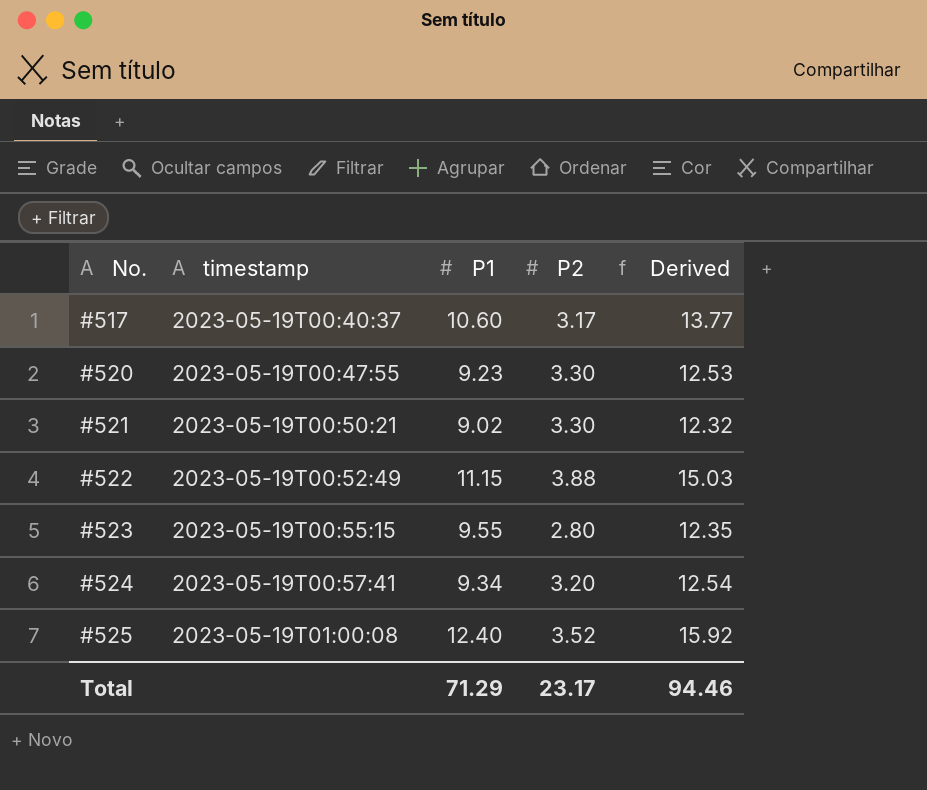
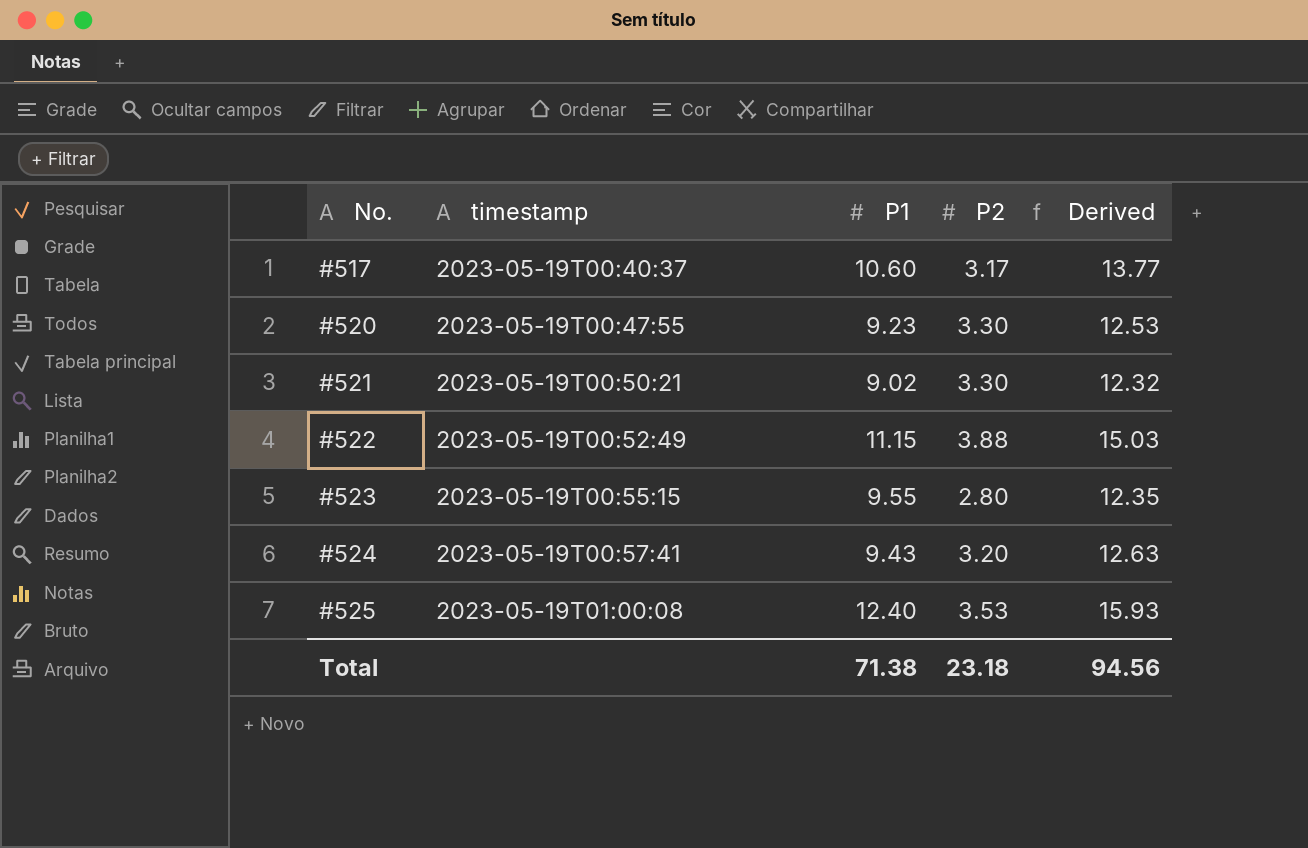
#524 | P1: 9.34 -> 9.43
#524 | Derived: 12.54 -> 12.63
#525 | P2: 3.52 -> 3.53
#525 | Derived: 15.92 -> 15.93
Total | P1: 71.29 -> 71.38
Total | P2: 23.17 -> 23.18
Total | Derived: 94.46 -> 94.56

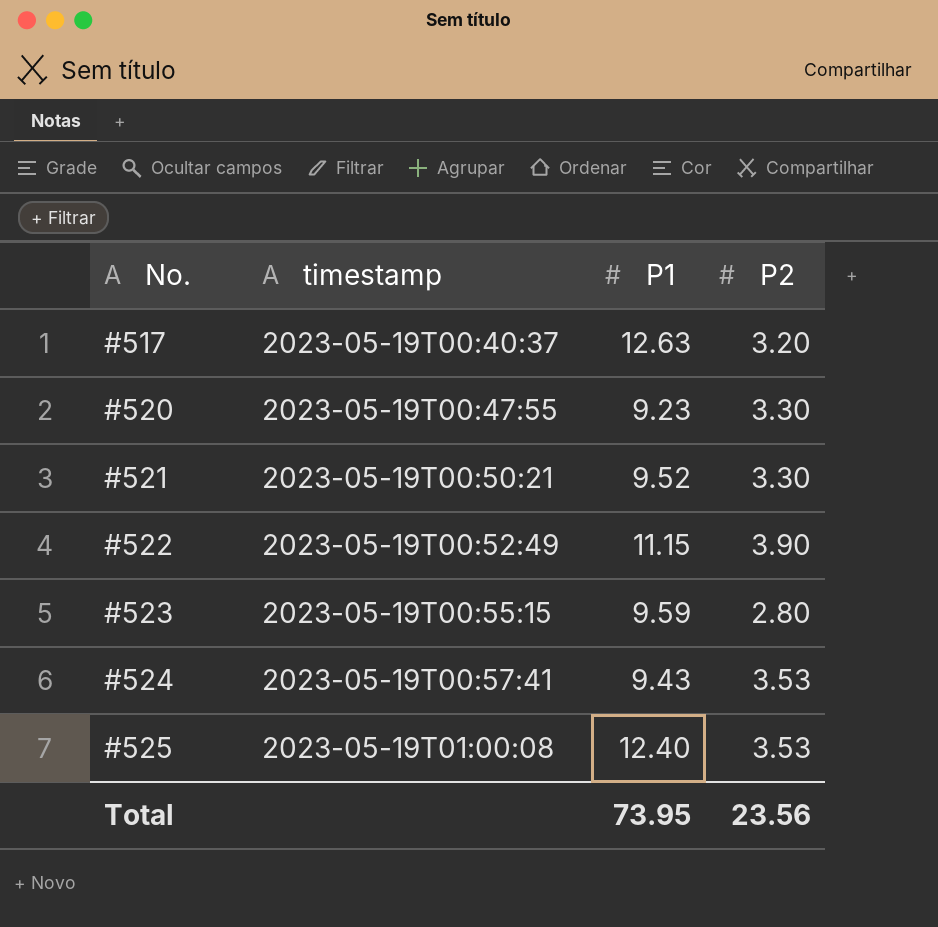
column Derived | formula: [P1] + [P2] -> none
#517 | P1: 10.60 -> 12.63
#517 | P2: 3.17 -> 3.20
#521 | P1: 9.02 -> 9.52
#522 | P2: 3.88 -> 3.90
#523 | P1: 9.55 -> 9.59
#524 | P2: 3.20 -> 3.53
Total | P1: 71.38 -> 73.95
Total | P2: 23.18 -> 23.56

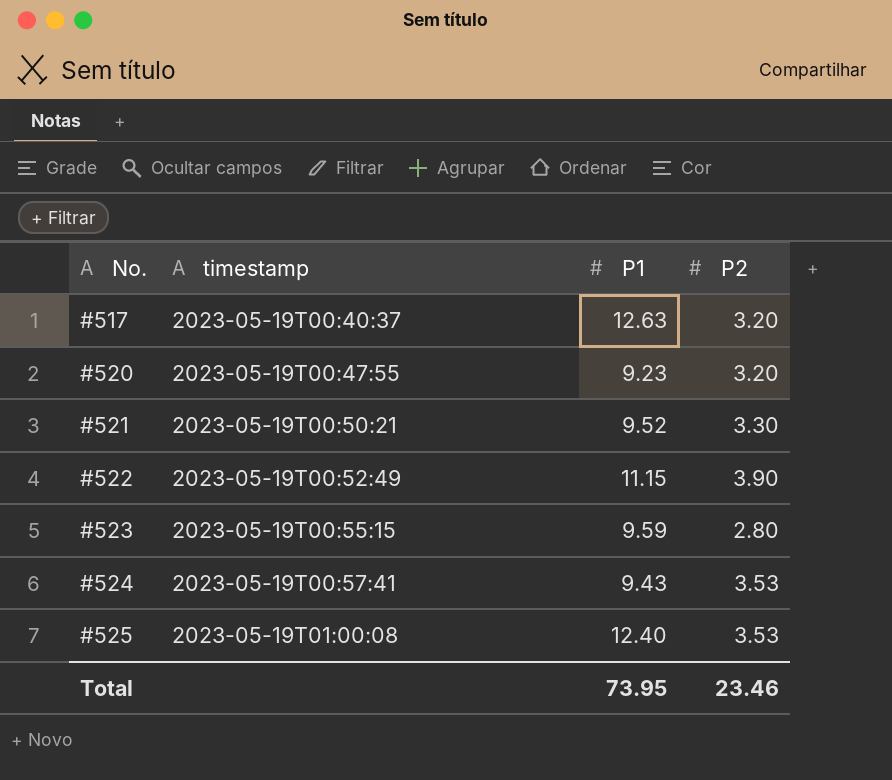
#520 | P2: 3.30 -> 3.20
Total | P2: 23.56 -> 23.46

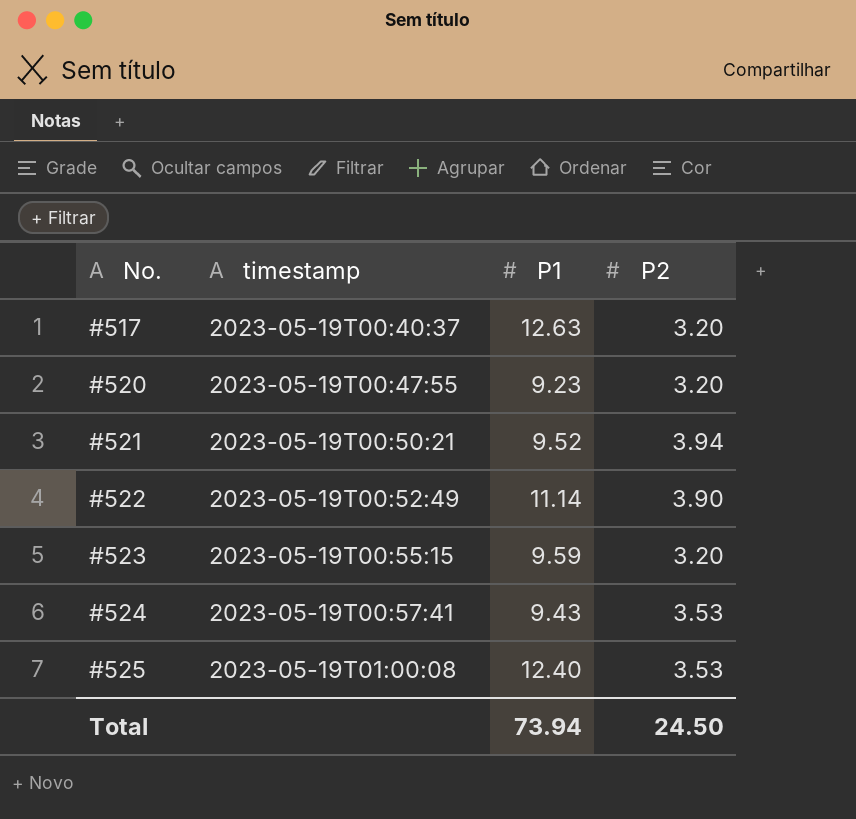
#521 | P2: 3.30 -> 3.94
#522 | P1: 11.15 -> 11.14
#523 | P2: 2.80 -> 3.20
Total | P1: 73.95 -> 73.94
Total | P2: 23.46 -> 24.50

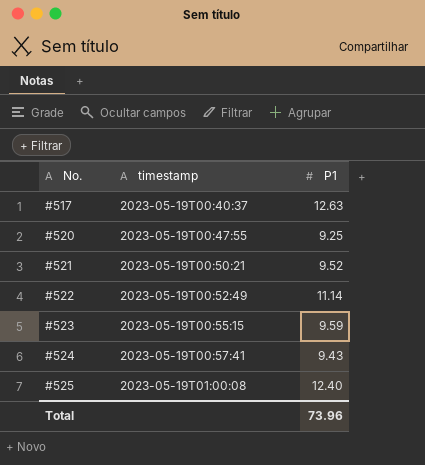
column P2 | position: 4 -> none
#520 | P1: 9.23 -> 9.25
Total | P1: 73.94 -> 73.96

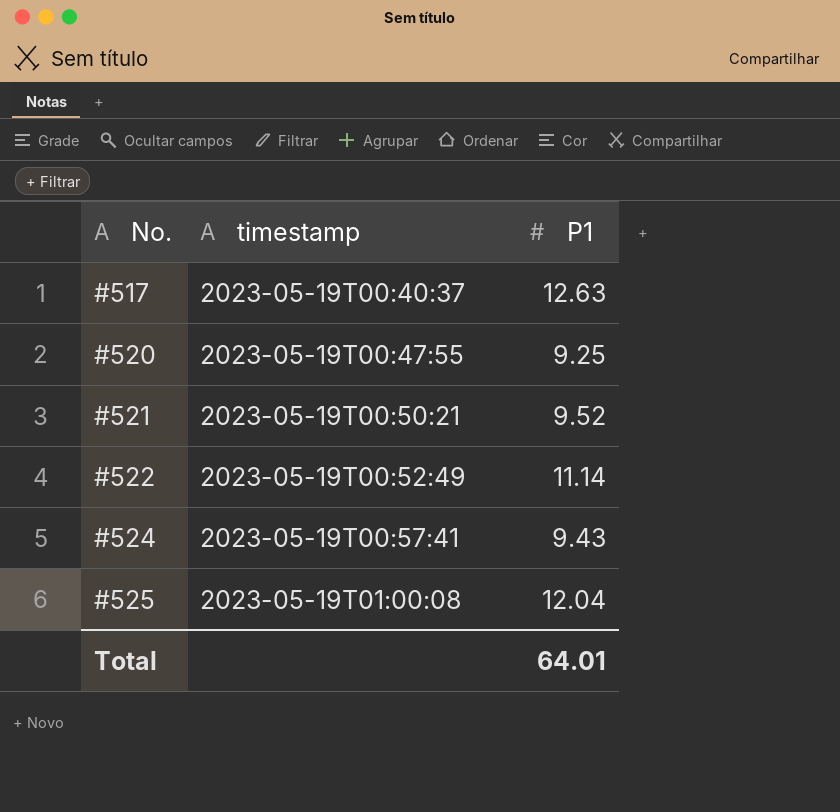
row #523: 2023-05-19T00:55:15 | 9.59 -> none
#525 | P1: 12.40 -> 12.04
Total | P1: 73.96 -> 64.01

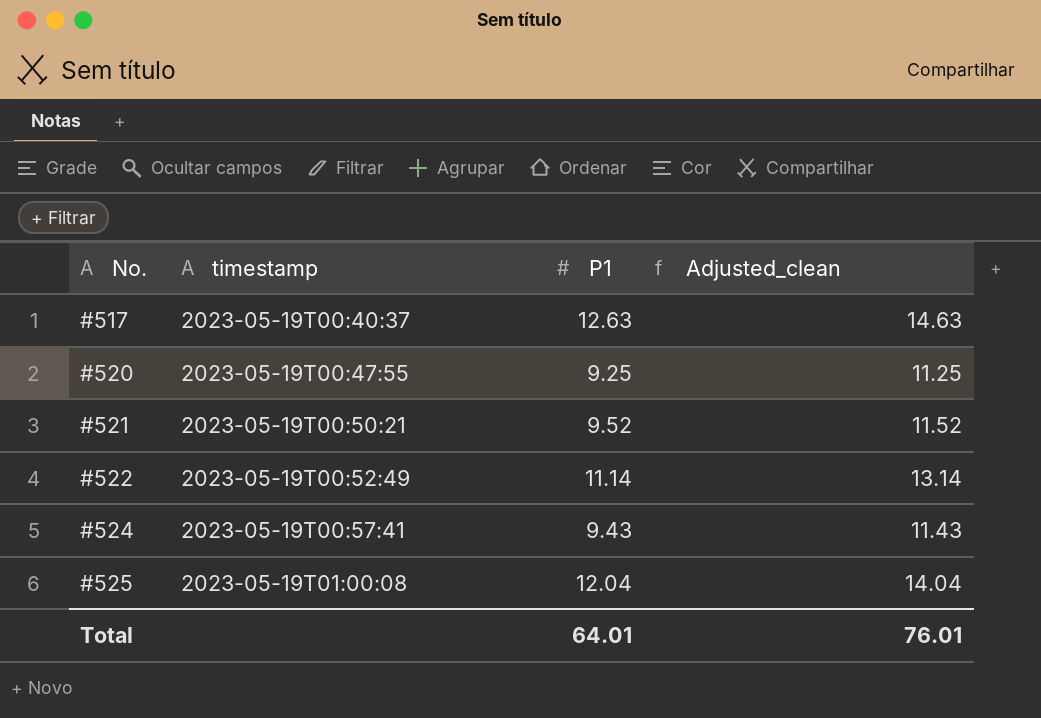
column Adjusted_clean | formula: none -> [P1] + 2

